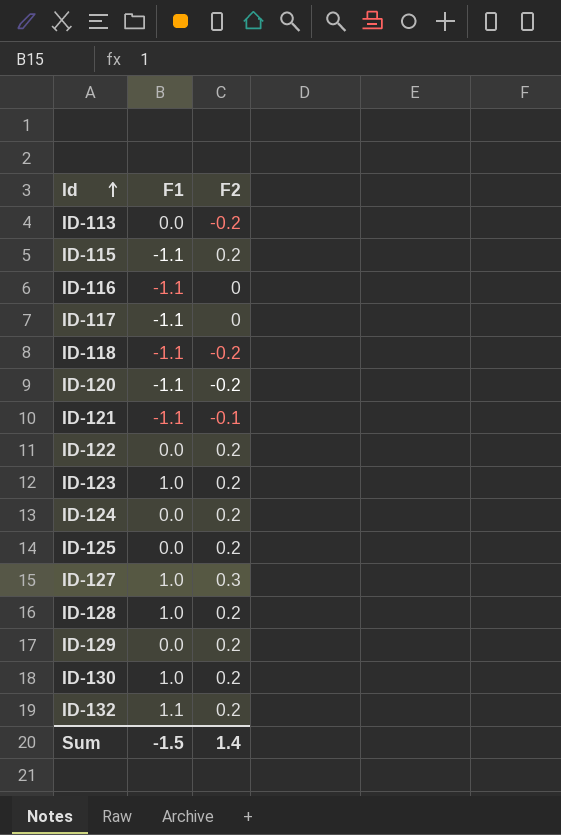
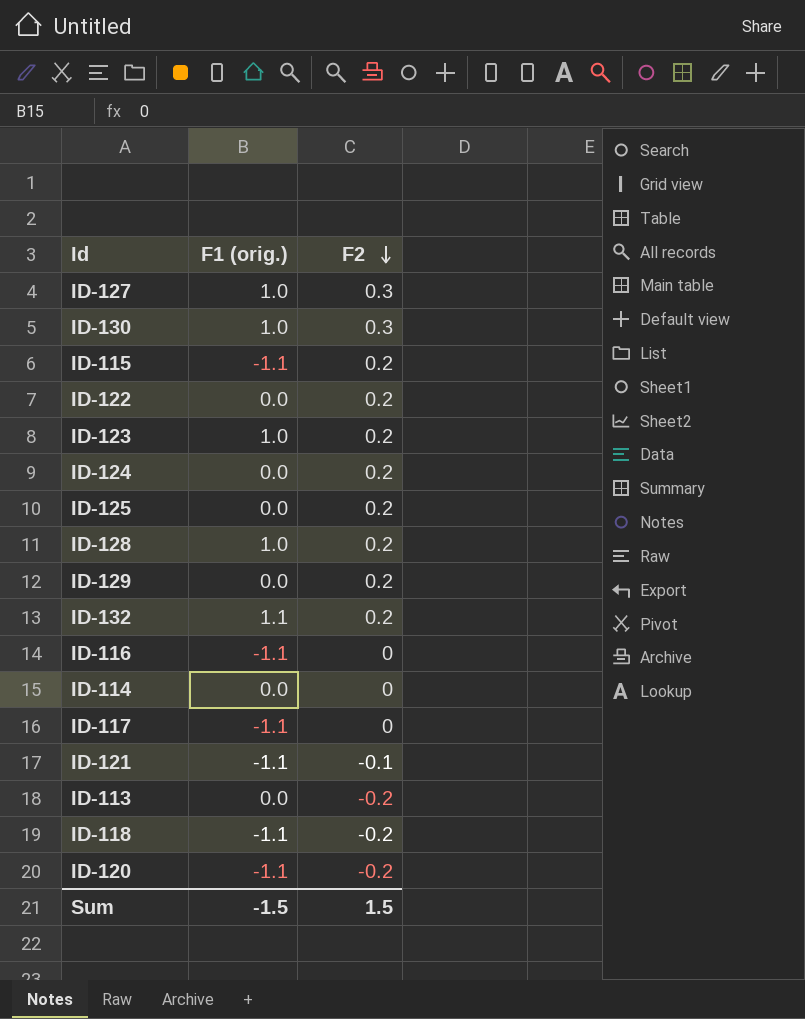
row order: Id ascending -> F2 descending
column name: F1 -> F1 (orig.)
ID-130 | F2: 0.2 -> 0.3
row ID-114: none -> 0.0 | 0
Sum | F2: 1.4 -> 1.5

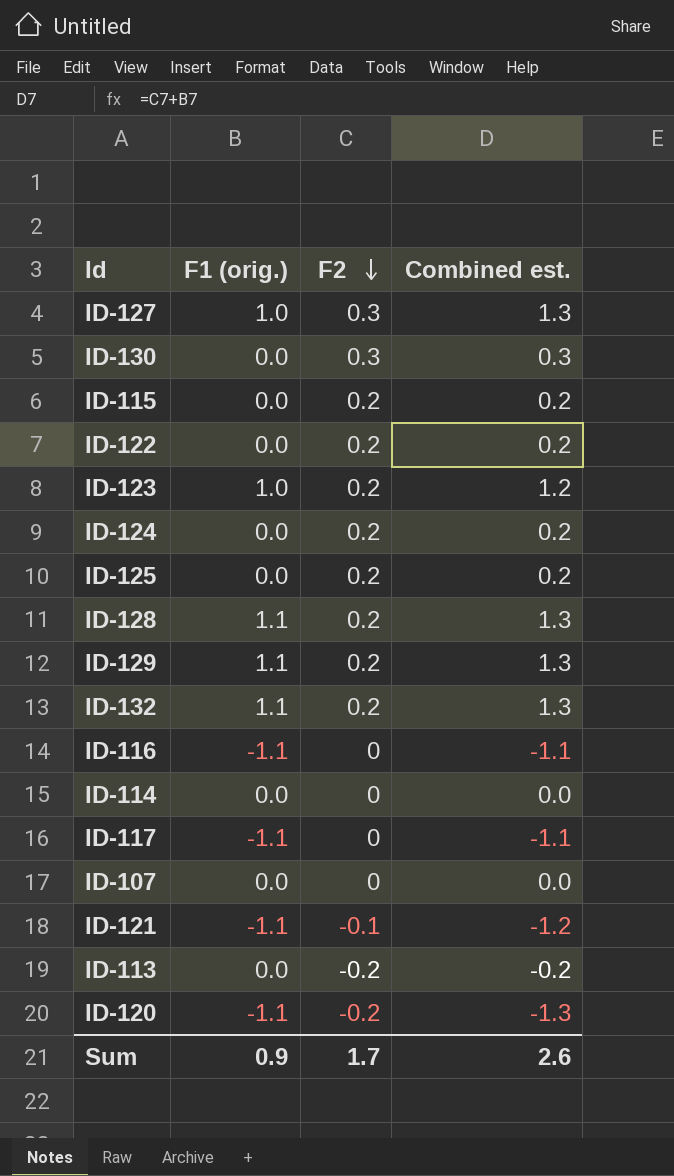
column Combined est. | formula: none -> [F1 (orig.)] + [F2]
row ID-118: -1.1 | -0.2 -> none
ID-130 | F1 (orig.): 1.0 -> 0.0
ID-115 | F1 (orig.): -1.1 -> 0.0
ID-128 | F1 (orig.): 1.0 -> 1.1
ID-129 | F1 (orig.): 0.0 -> 1.1
row ID-107: none -> 0.0 | 0 | 0.0
Sum | F1 (orig.): -1.5 -> 0.9
Sum | F2: 1.5 -> 1.7

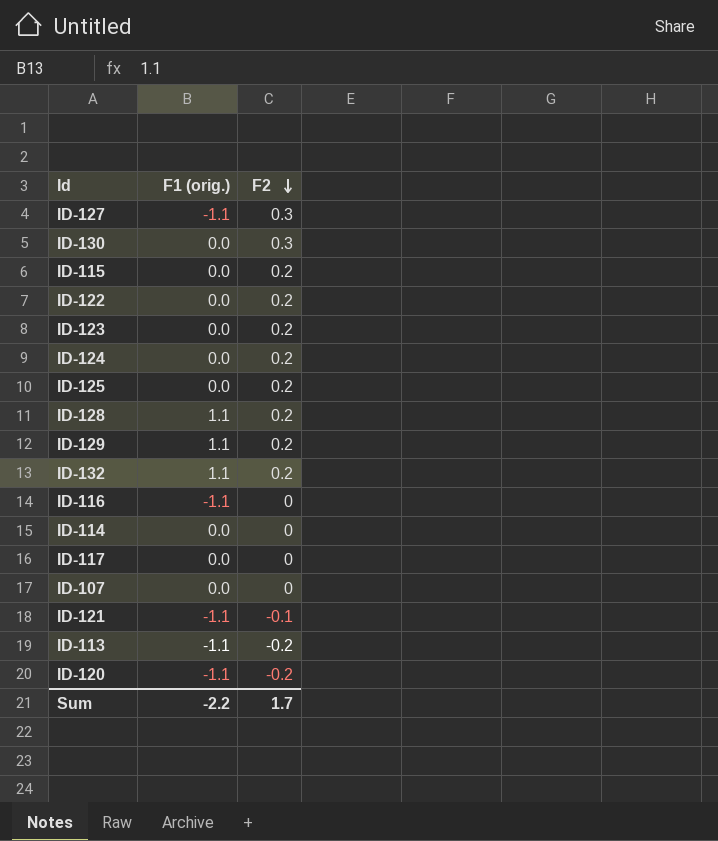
column Combined est. | formula: [F1 (orig.)] + [F2] -> none
ID-127 | F1 (orig.): 1.0 -> -1.1
ID-123 | F1 (orig.): 1.0 -> 0.0
ID-117 | F1 (orig.): -1.1 -> 0.0
ID-113 | F1 (orig.): 0.0 -> -1.1
Sum | F1 (orig.): 0.9 -> -2.2

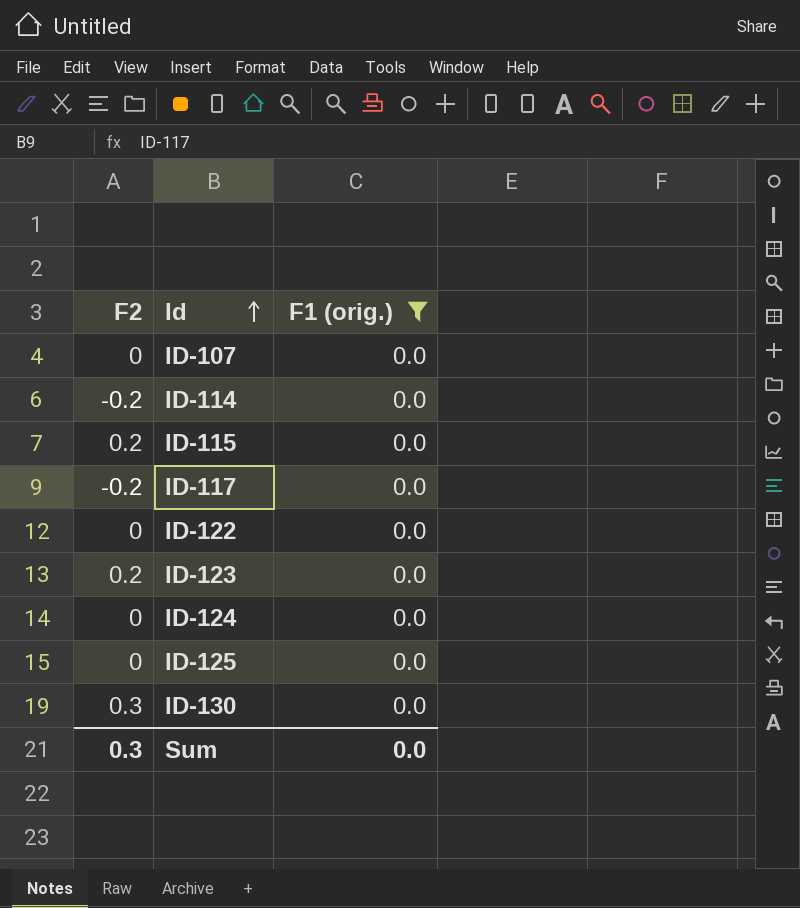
filter: none -> F1 (orig.) = 0.0
row order: F2 descending -> Id ascending
column F2 | position: 3 -> 1
ID-114 | F2: 0 -> -0.2
ID-117 | F2: 0 -> -0.2
ID-122 | F2: 0.2 -> 0
ID-124 | F2: 0.2 -> 0
ID-125 | F2: 0.2 -> 0
Sum | F2: 1.7 -> 0.3
Sum | F1 (orig.): -2.2 -> 0.0

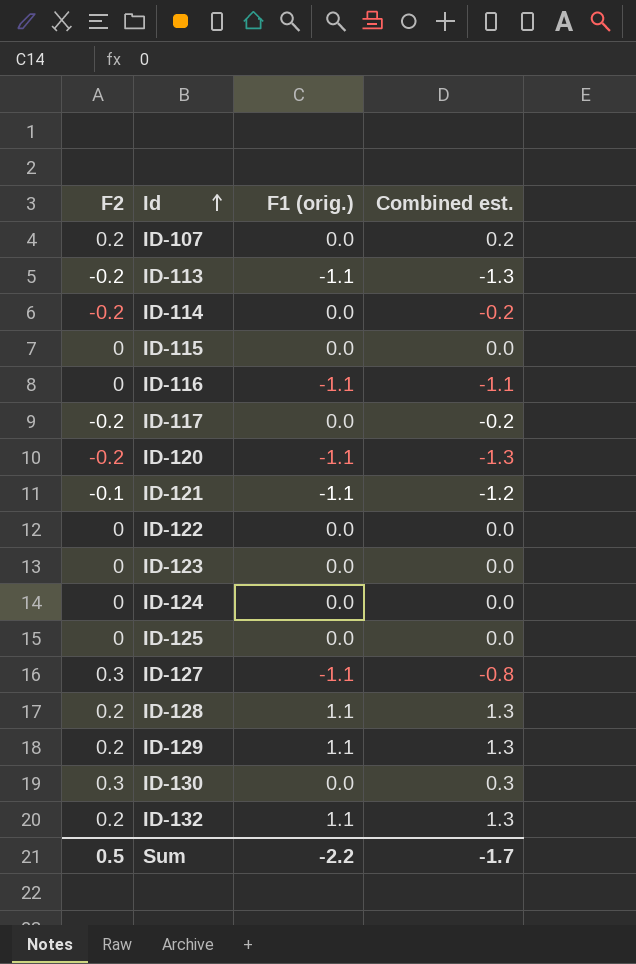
filter: F1 (orig.) = 0.0 -> none
column Combined est. | formula: none -> [F2] + [F1 (orig.)]
ID-107 | F2: 0 -> 0.2
ID-115 | F2: 0.2 -> 0
ID-123 | F2: 0.2 -> 0
Sum | F2: 0.3 -> 0.5
Sum | F1 (orig.): 0.0 -> -2.2

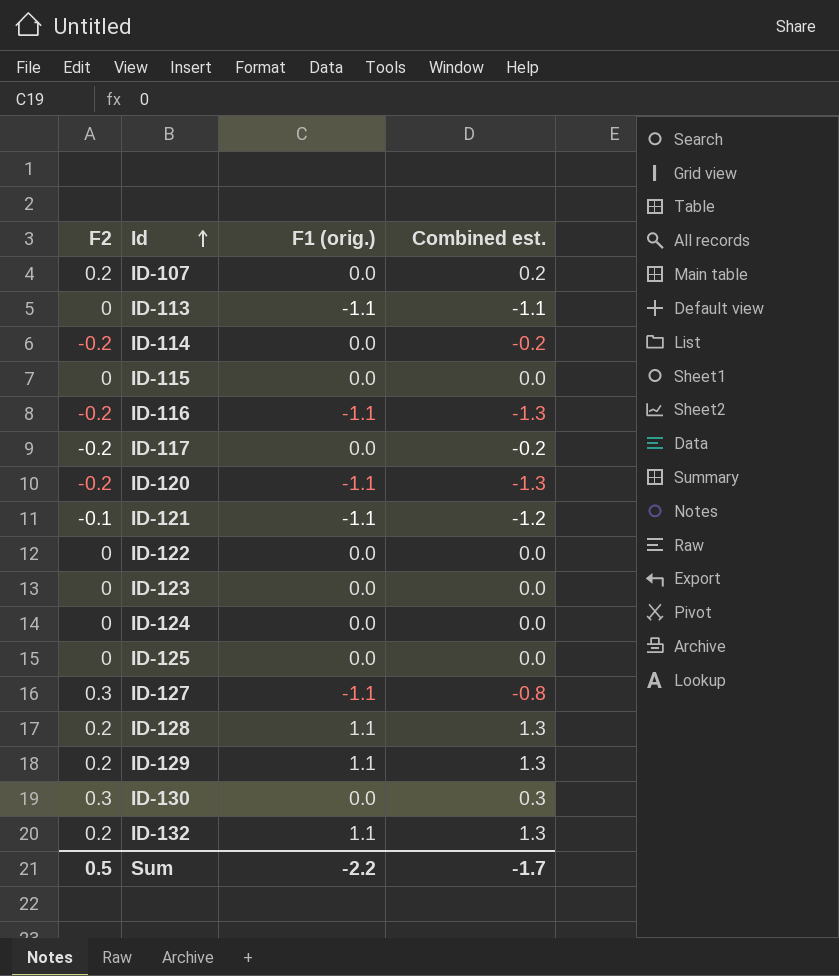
ID-113 | F2: -0.2 -> 0
ID-113 | Combined est.: -1.3 -> -1.1
ID-116 | F2: 0 -> -0.2
ID-116 | Combined est.: -1.1 -> -1.3

